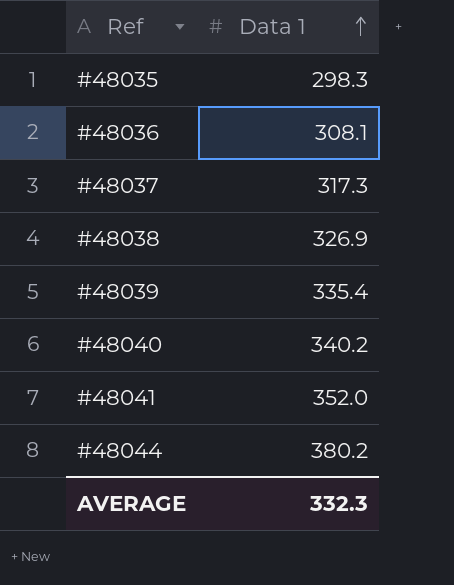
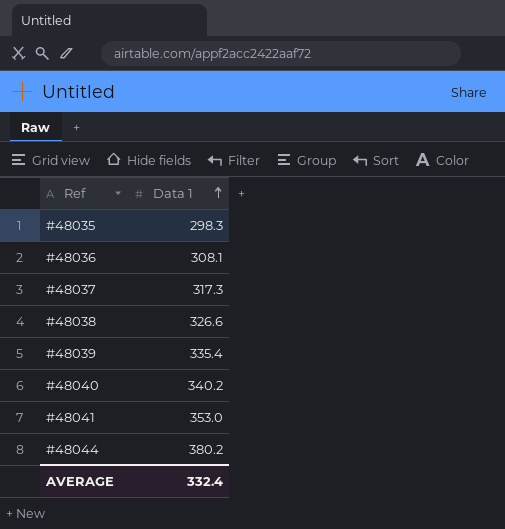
#48038 | Data 1: 326.9 -> 326.6
#48041 | Data 1: 352.0 -> 353.0
AVERAGE | Data 1: 332.3 -> 332.4

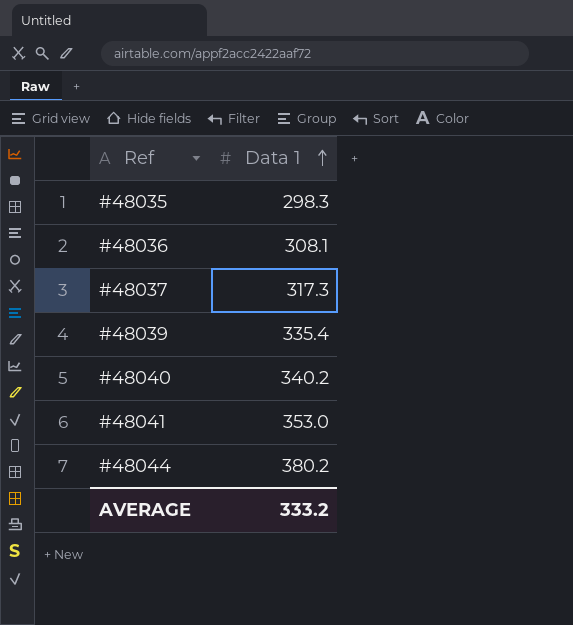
row #48038: 326.6 -> none
AVERAGE | Data 1: 332.4 -> 333.2

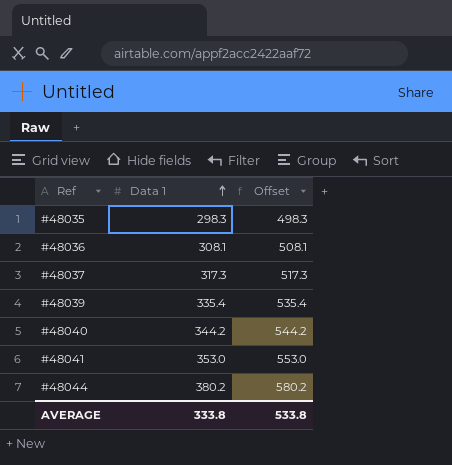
column Offset | formula: none -> [Data 1] + 200
#48040 | Data 1: 340.2 -> 344.2
AVERAGE | Data 1: 333.2 -> 333.8

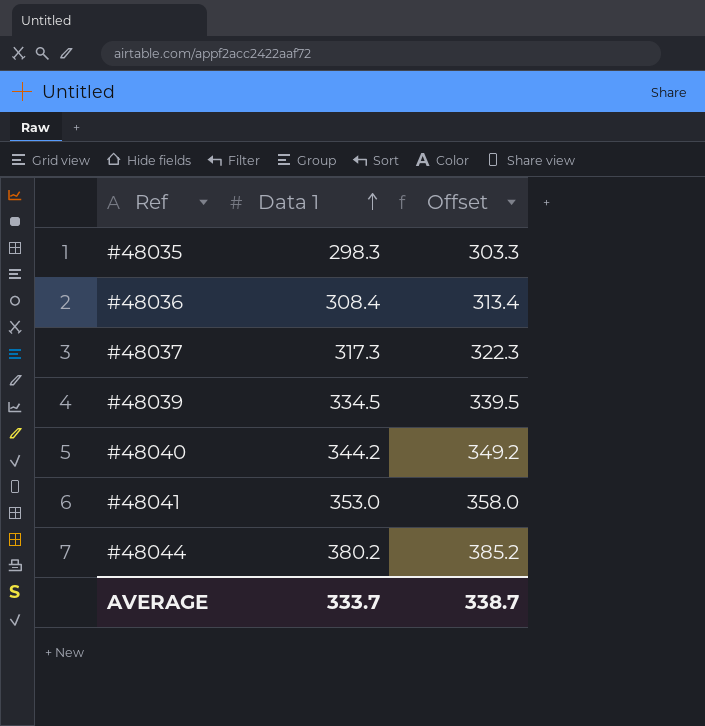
column Offset | formula: [Data 1] + 200 -> [Data 1] + 5
#48036 | Data 1: 308.1 -> 308.4
#48039 | Data 1: 335.4 -> 334.5
AVERAGE | Data 1: 333.8 -> 333.7
AVERAGE | Offset: 533.8 -> 338.7

